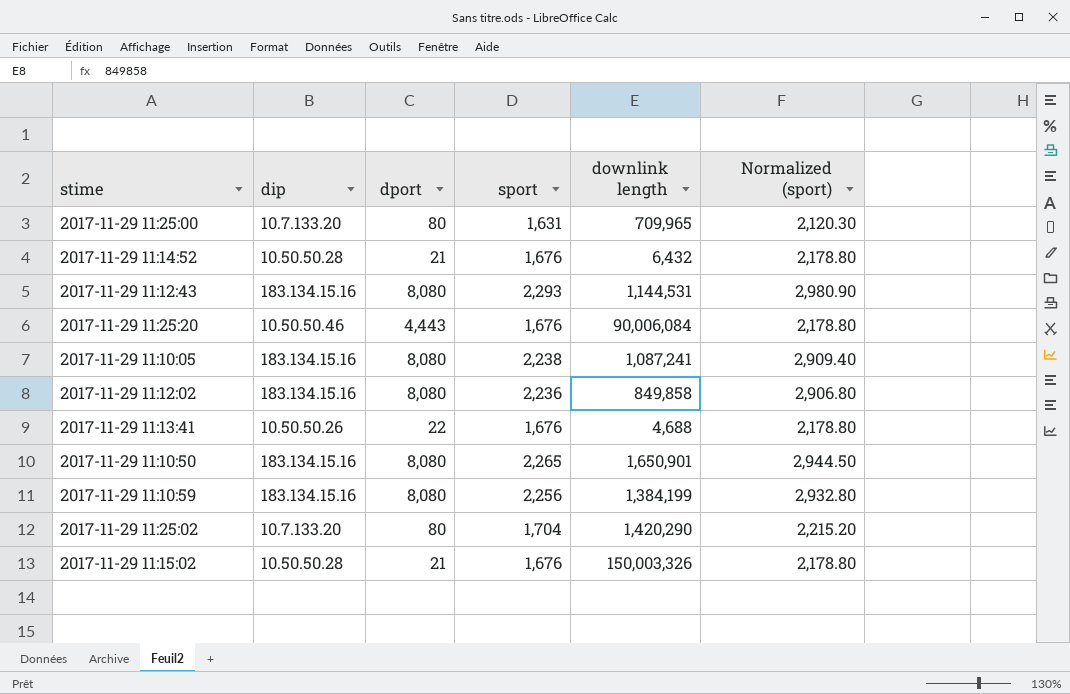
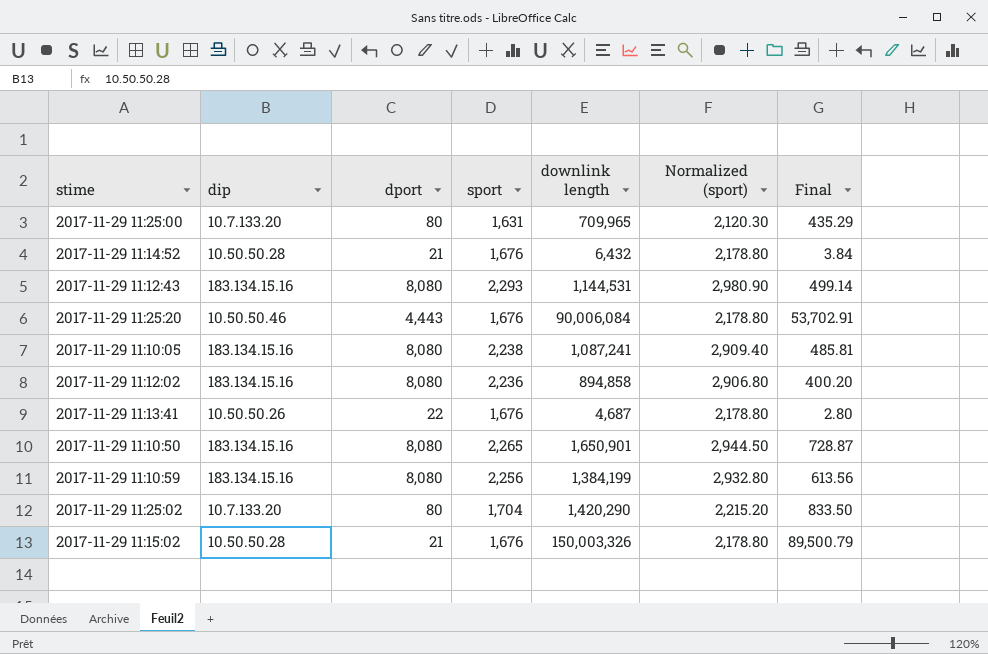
column Final | formula: none -> [downlink length] / [sport]
2017-11-29 11:12:02 | downlink length: 849,858 -> 894,858
2017-11-29 11:13:41 | downlink length: 4,688 -> 4,687

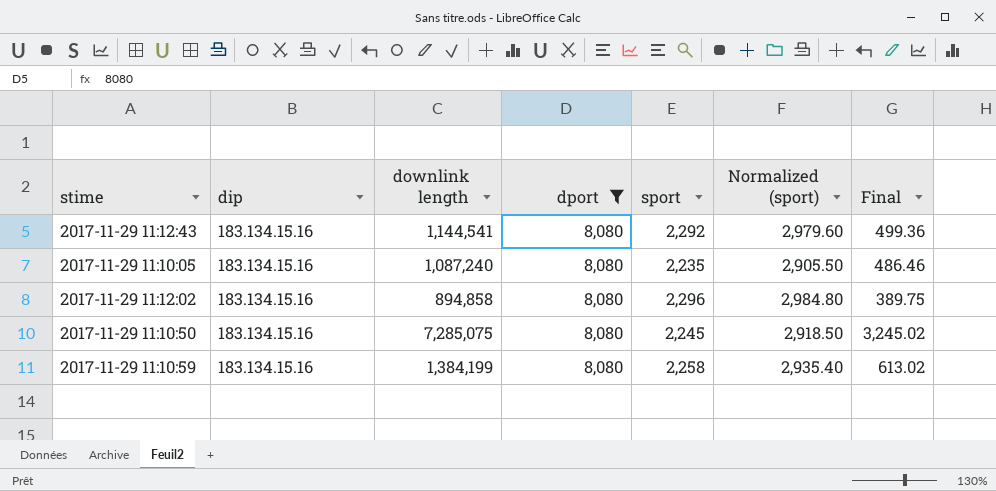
filter: none -> dport = 8,080
column downlink length | position: 5 -> 3
2017-11-29 11:12:43 | downlink length: 1,144,531 -> 1,144,541
2017-11-29 11:12:43 | sport: 2,293 -> 2,292
2017-11-29 11:12:43 | Normalized (sport): 2,980.90 -> 2,979.60
2017-11-29 11:12:43 | Final: 499.14 -> 499.36
2017-11-29 11:10:05 | downlink length: 1,087,241 -> 1,087,240
2017-11-29 11:10:05 | sport: 2,238 -> 2,235
2017-11-29 11:10:05 | Normalized (sport): 2,909.40 -> 2,905.50
2017-11-29 11:10:05 | Final: 485.81 -> 486.46
2017-11-29 11:12:02 | sport: 2,236 -> 2,296
2017-11-29 11:12:02 | Normalized (sport): 2,906.80 -> 2,984.80
2017-11-29 11:12:02 | Final: 400.20 -> 389.75
2017-11-29 11:10:50 | downlink length: 1,650,901 -> 7,285,075
2017-11-29 11:10:50 | sport: 2,265 -> 2,245
2017-11-29 11:10:50 | Normalized (sport): 2,944.50 -> 2,918.50
2017-11-29 11:10:50 | Final: 728.87 -> 3,245.02
2017-11-29 11:10:59 | sport: 2,256 -> 2,258
2017-11-29 11:10:59 | Normalized (sport): 2,932.80 -> 2,935.40
2017-11-29 11:10:59 | Final: 613.56 -> 613.02

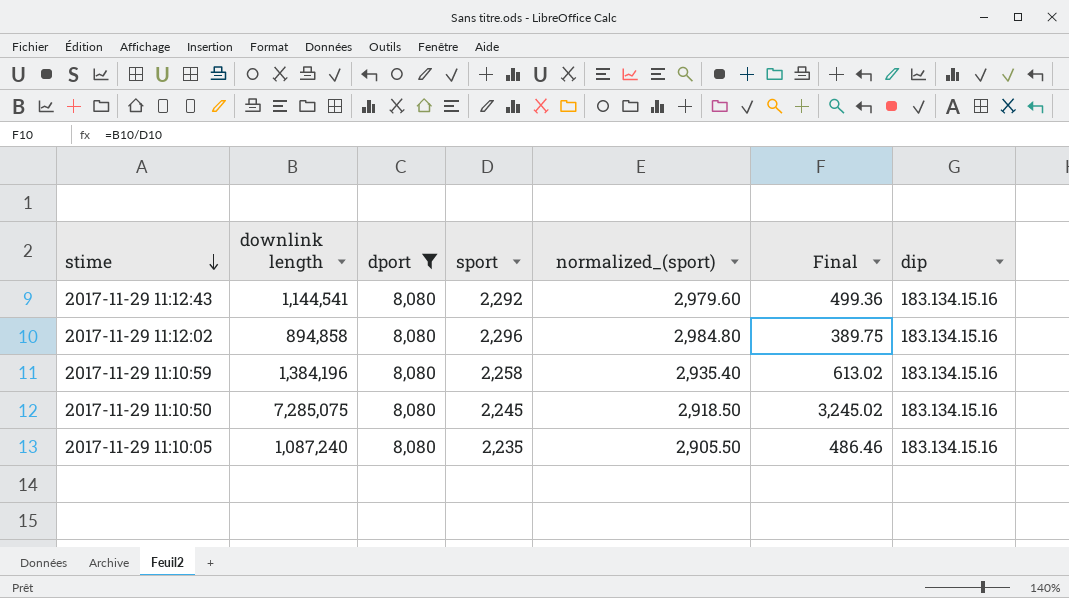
row order: none -> stime descending
column name: Normalized (sport) -> normalized_(sport)
column dip | position: 2 -> 7
2017-11-29 11:10:59 | downlink length: 1,384,199 -> 1,384,196

